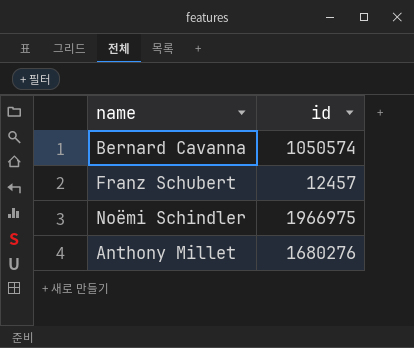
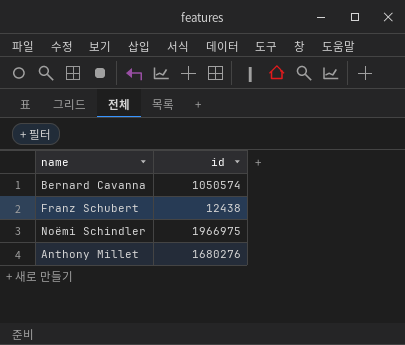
Franz Schubert | id: 12457 -> 12438

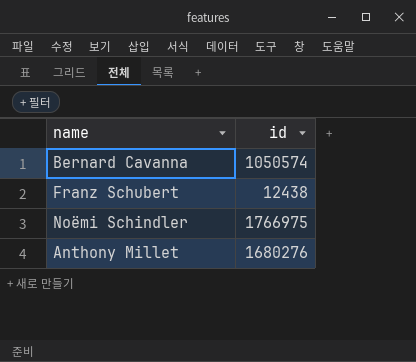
Noëmi Schindler | id: 1966975 -> 1766975

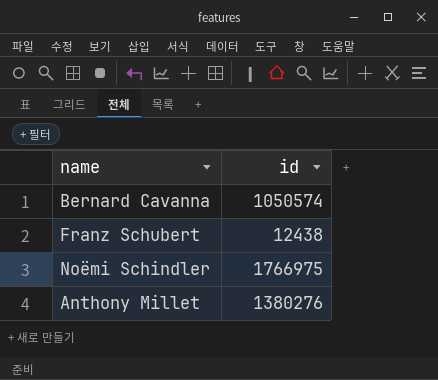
Anthony Millet | id: 1680276 -> 1380276

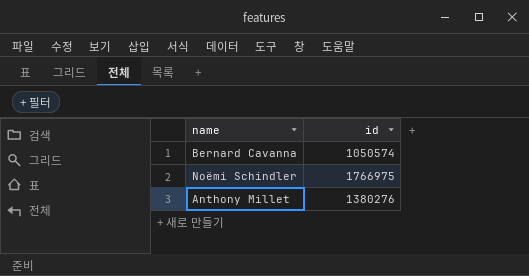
row Franz Schubert: 12438 -> none

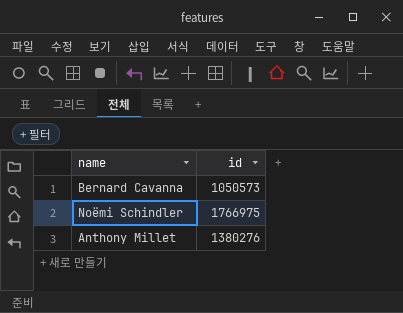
Bernard Cavanna | id: 1050574 -> 1050573

